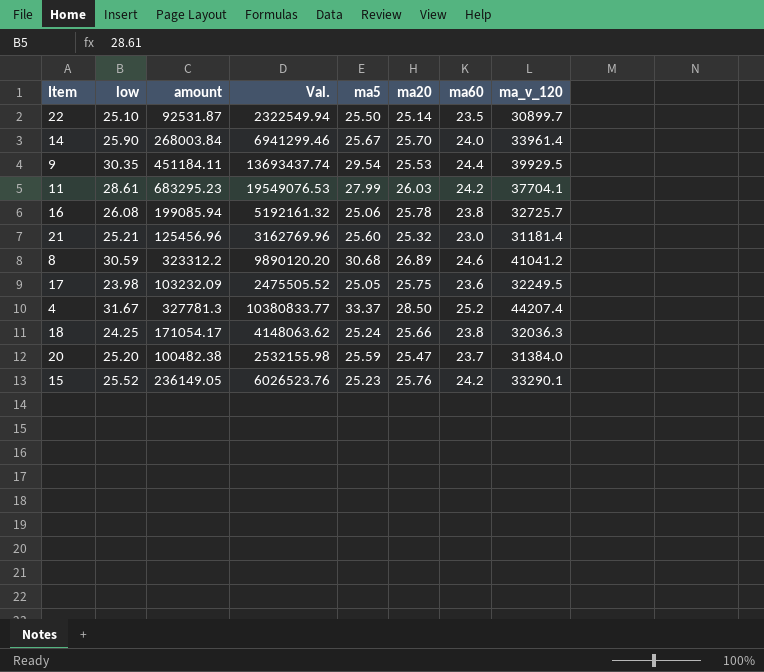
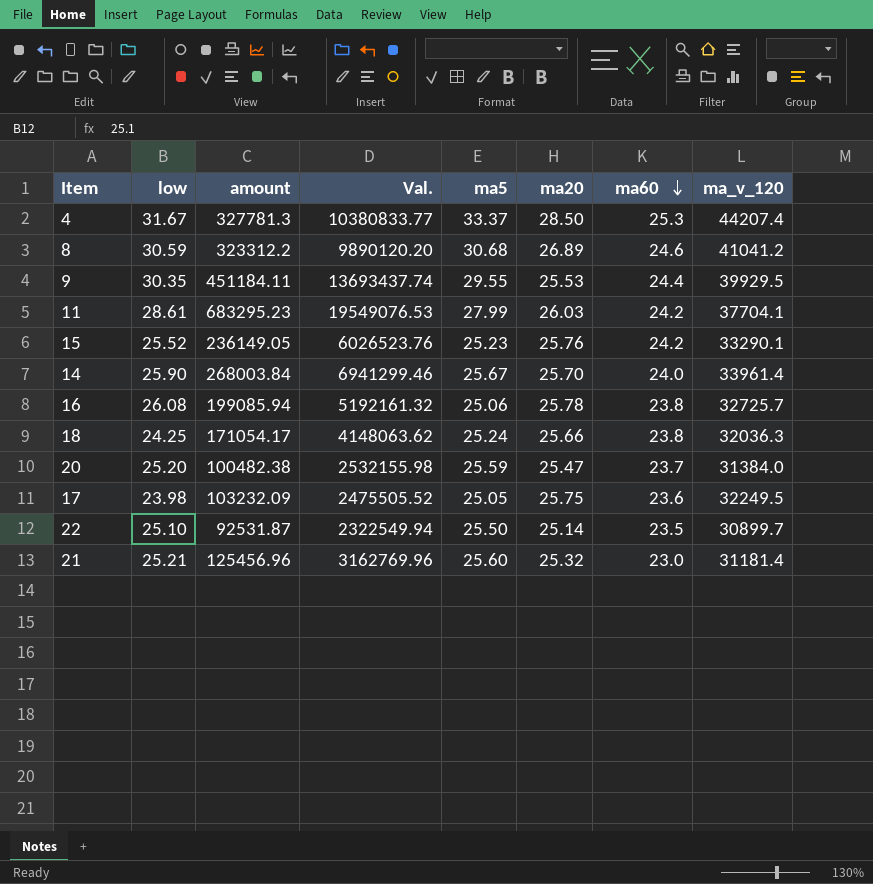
row order: none -> ma60 descending
4 | ma60: 25.2 -> 25.3
9 | ma5: 29.54 -> 29.55

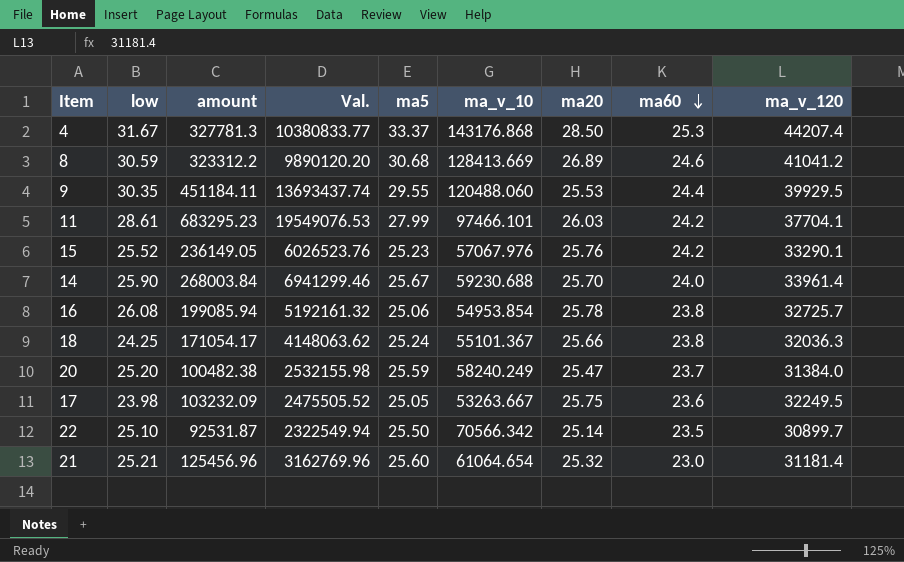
column ma_v_10 | position: none -> 6

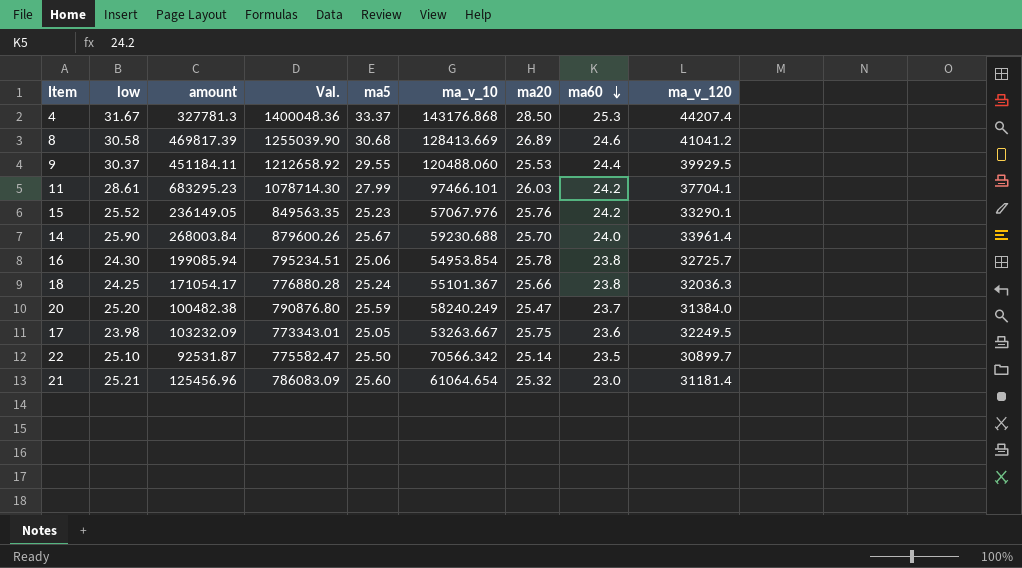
column Val. | formula: [low] * [amount] -> [low] * [ma_v_120]
8 | low: 30.59 -> 30.58
8 | amount: 323312.2 -> 469817.39
9 | low: 30.35 -> 30.37
16 | low: 26.08 -> 24.30

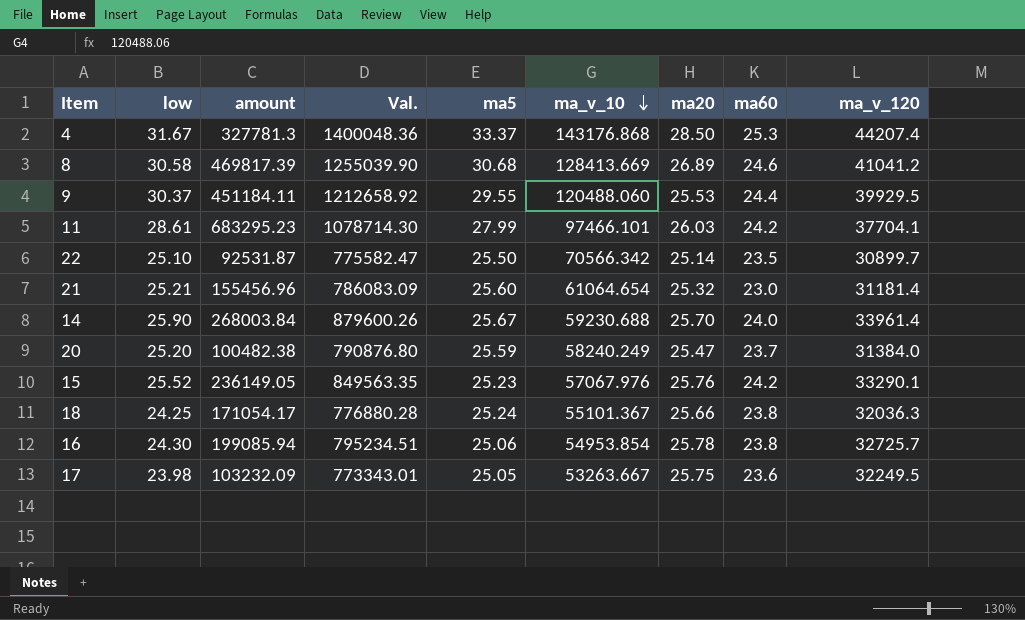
row order: ma60 descending -> ma_v_10 descending
21 | amount: 125456.96 -> 155456.96

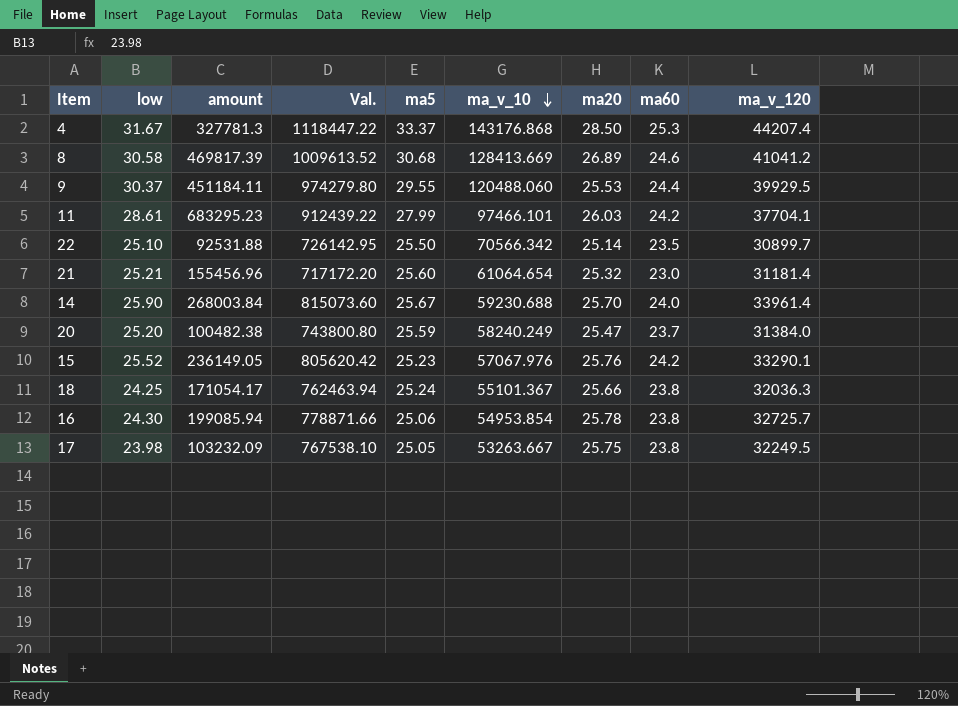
column Val. | formula: [low] * [ma_v_120] -> [ma60] * [ma_v_120]
22 | amount: 92531.87 -> 92531.88
17 | ma60: 23.6 -> 23.8

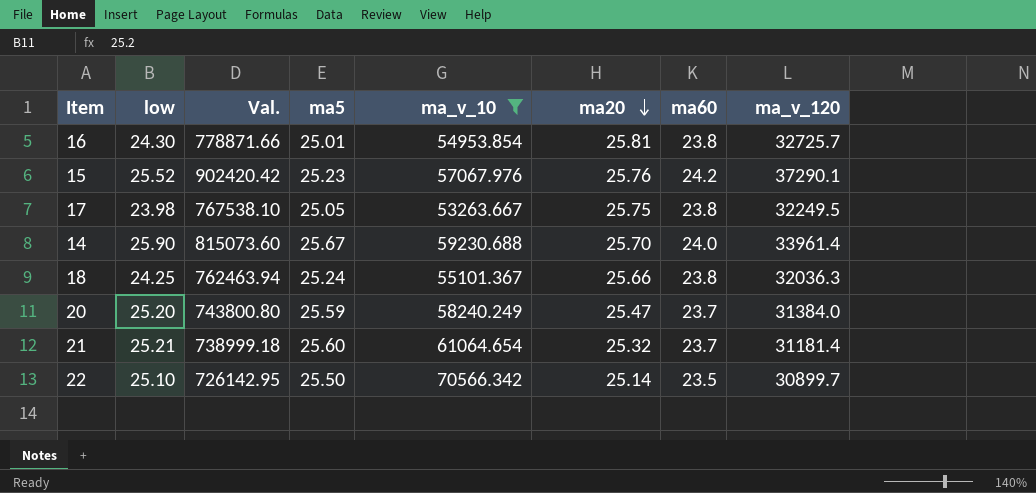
filter: none -> ma_v_10 <= 70566.342
row order: ma_v_10 descending -> ma20 descending
column amount | position: 3 -> none
16 | ma5: 25.06 -> 25.01
16 | ma20: 25.78 -> 25.81
15 | Val.: 805620.42 -> 902420.42
15 | ma_v_120: 33290.1 -> 37290.1
21 | Val.: 717172.20 -> 738999.18
21 | ma60: 23.0 -> 23.7

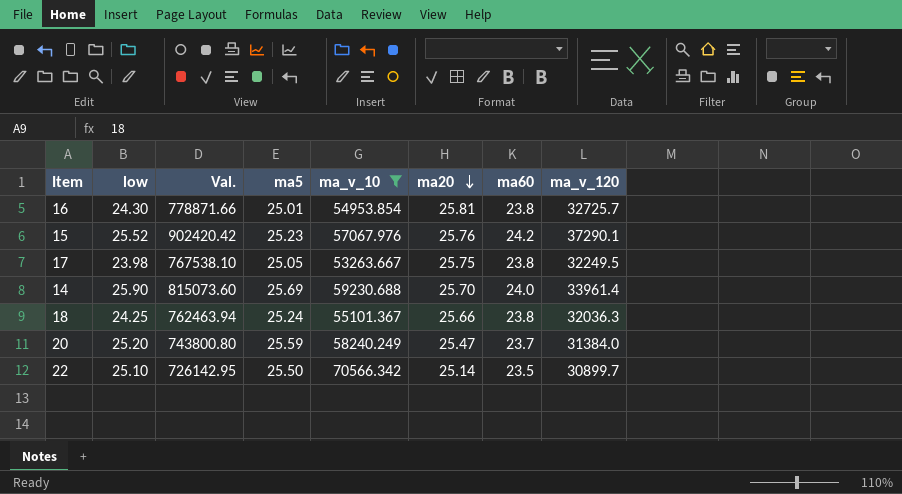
row 21: 25.21 | 738999.18 | 25.60 | 61064.654 | 25.32 | 23.7 | 31181.4 -> none
14 | ma5: 25.67 -> 25.69

